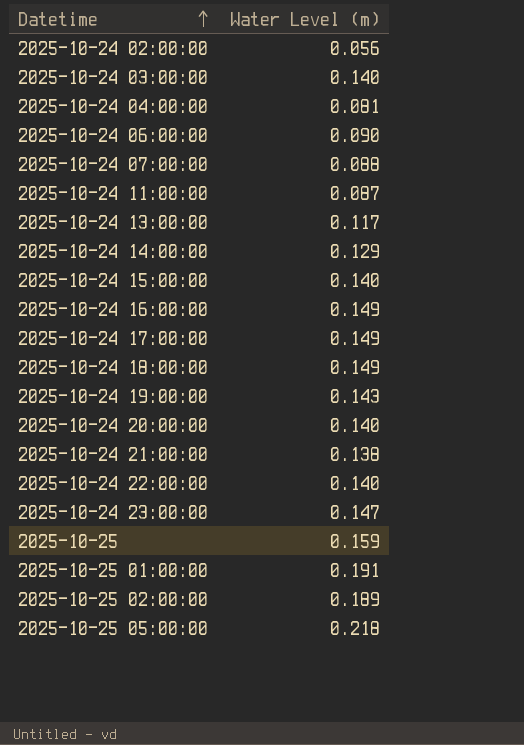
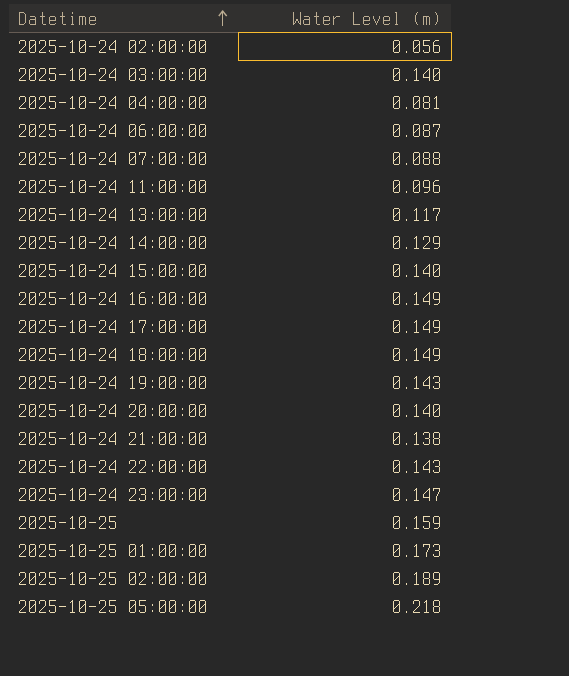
2025-10-24 06:00:00 | Water Level (m): 0.090 -> 0.087
2025-10-24 11:00:00 | Water Level (m): 0.087 -> 0.096
2025-10-24 22:00:00 | Water Level (m): 0.140 -> 0.143
2025-10-25 01:00:00 | Water Level (m): 0.191 -> 0.173

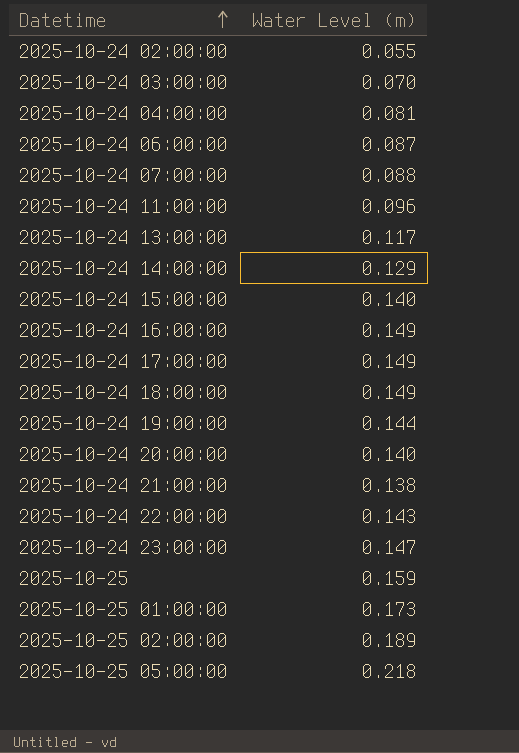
2025-10-24 02:00:00 | Water Level (m): 0.056 -> 0.055
2025-10-24 03:00:00 | Water Level (m): 0.140 -> 0.070
2025-10-24 19:00:00 | Water Level (m): 0.143 -> 0.144

